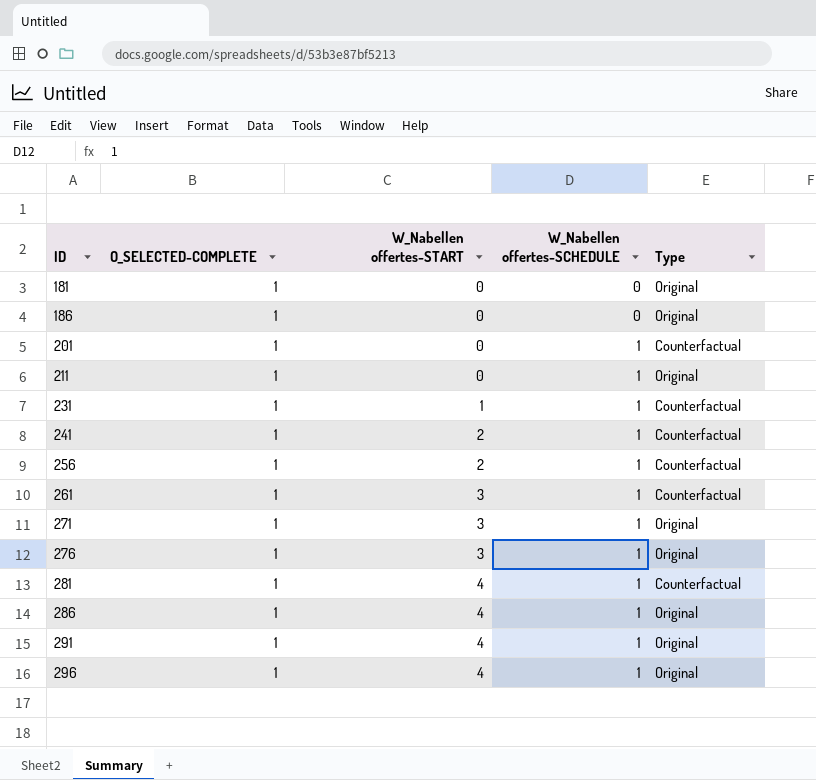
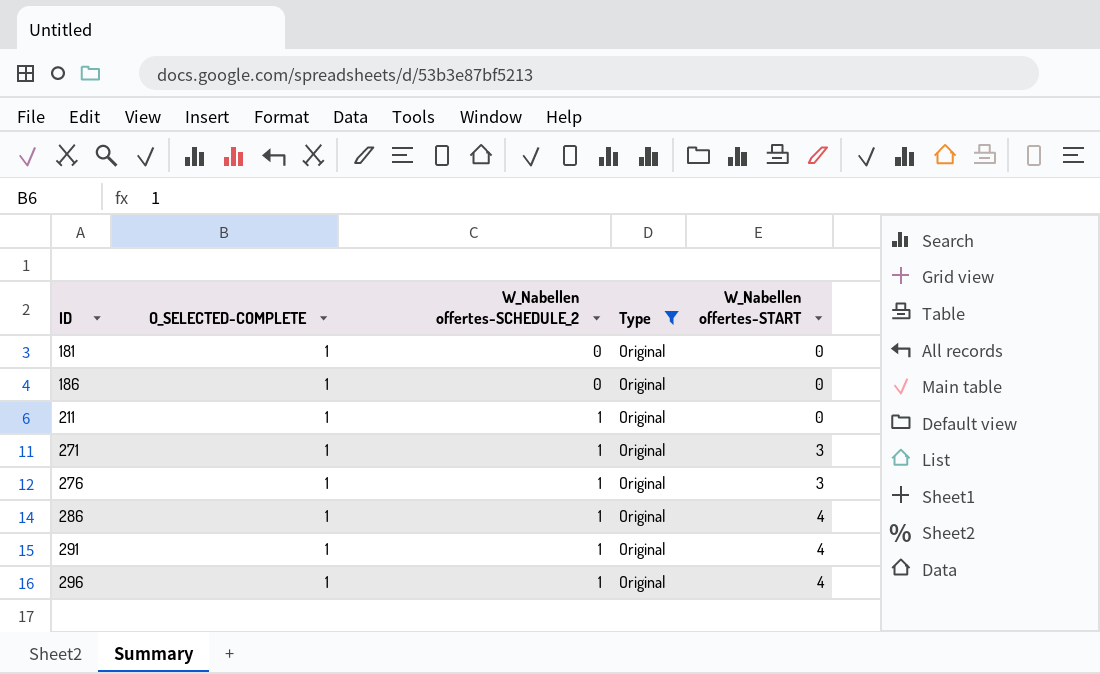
filter: none -> Type = Original
column name: W_Nabellen offertes-SCHEDULE -> W_Nabellen offertes-SCHEDULE_2
column W_Nabellen offertes-START | position: 3 -> 5

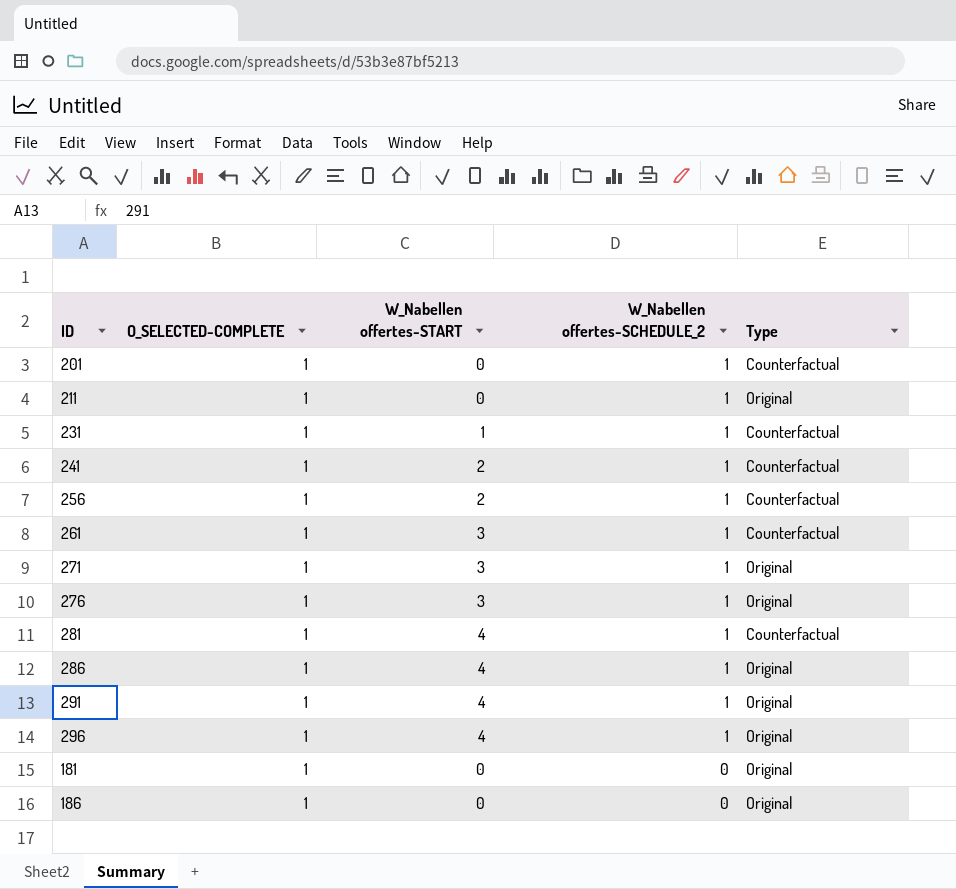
filter: Type = Original -> none
row order: ID ascending -> W_Nabellen offertes-SCHEDULE_2 descending
column W_Nabellen offertes-START | position: 5 -> 3

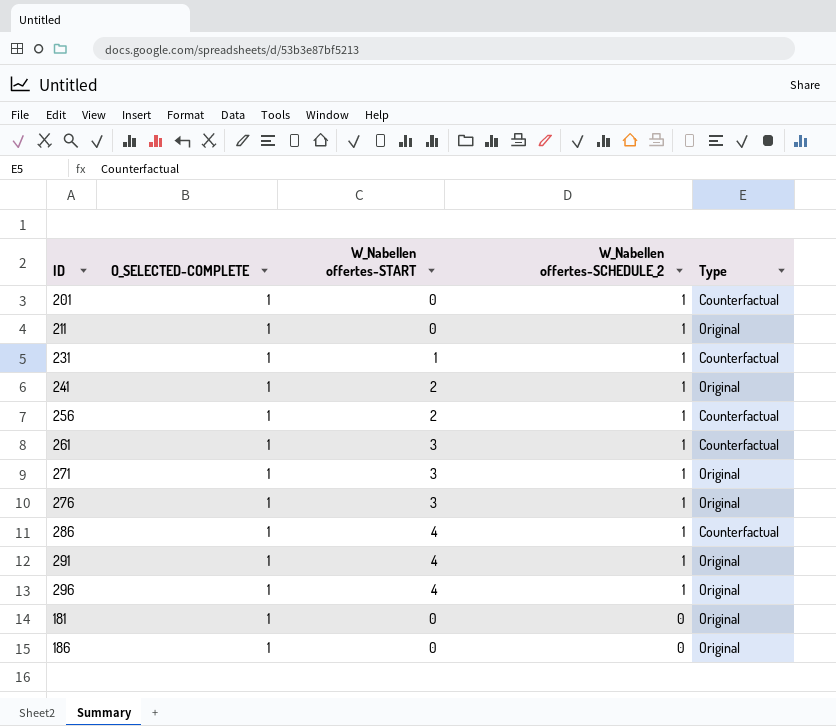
row 281: 1 | 4 | 1 | Counterfactual -> none
241 | Type: Counterfactual -> Original
286 | Type: Original -> Counterfactual

